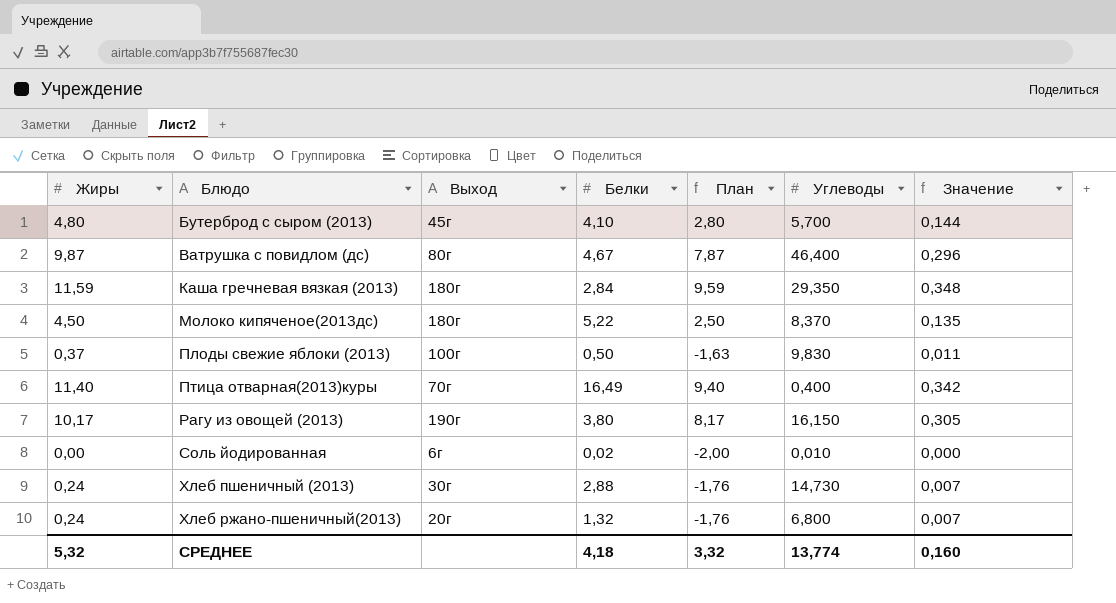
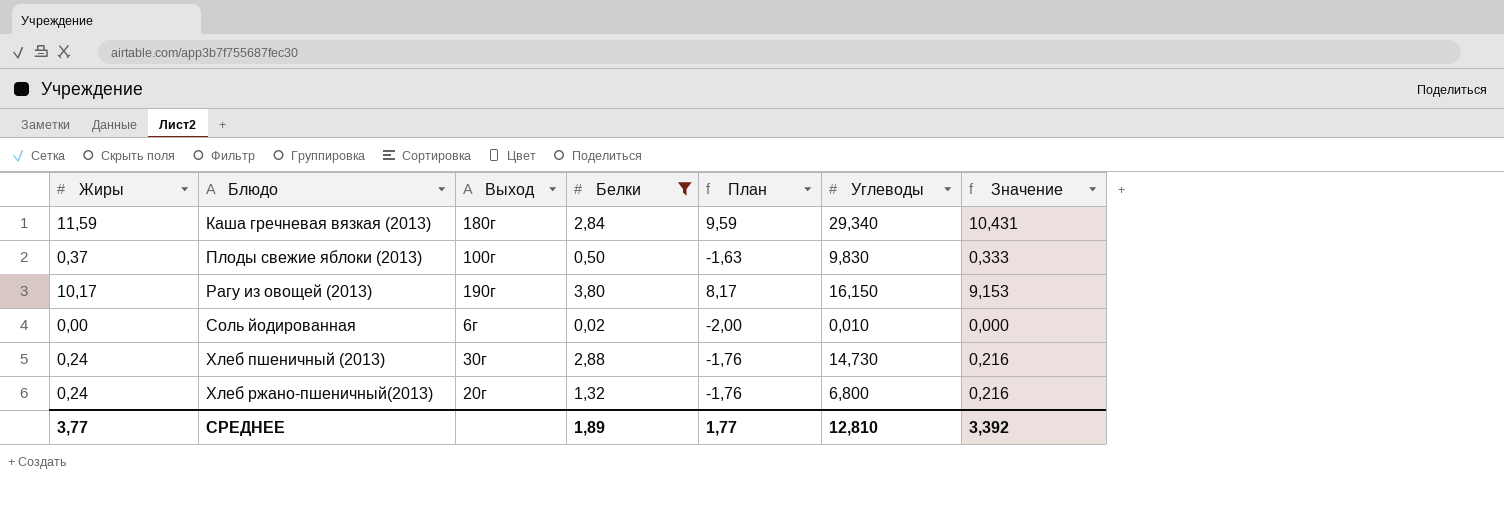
filter: none -> Белки <= 3,80
column Значение | formula: [Жиры] * 0,03 -> [Жиры] * 0,9
Каша гречневая вязкая (2013) | Углеводы: 29,350 -> 29,340
СРЕДНЕЕ | Жиры: 5,32 -> 3,77
СРЕДНЕЕ | Белки: 4,18 -> 1,89
СРЕДНЕЕ | План: 3,32 -> 1,77
СРЕДНЕЕ | Углеводы: 13,774 -> 12,810
СРЕДНЕЕ | Значение: 0,160 -> 3,392

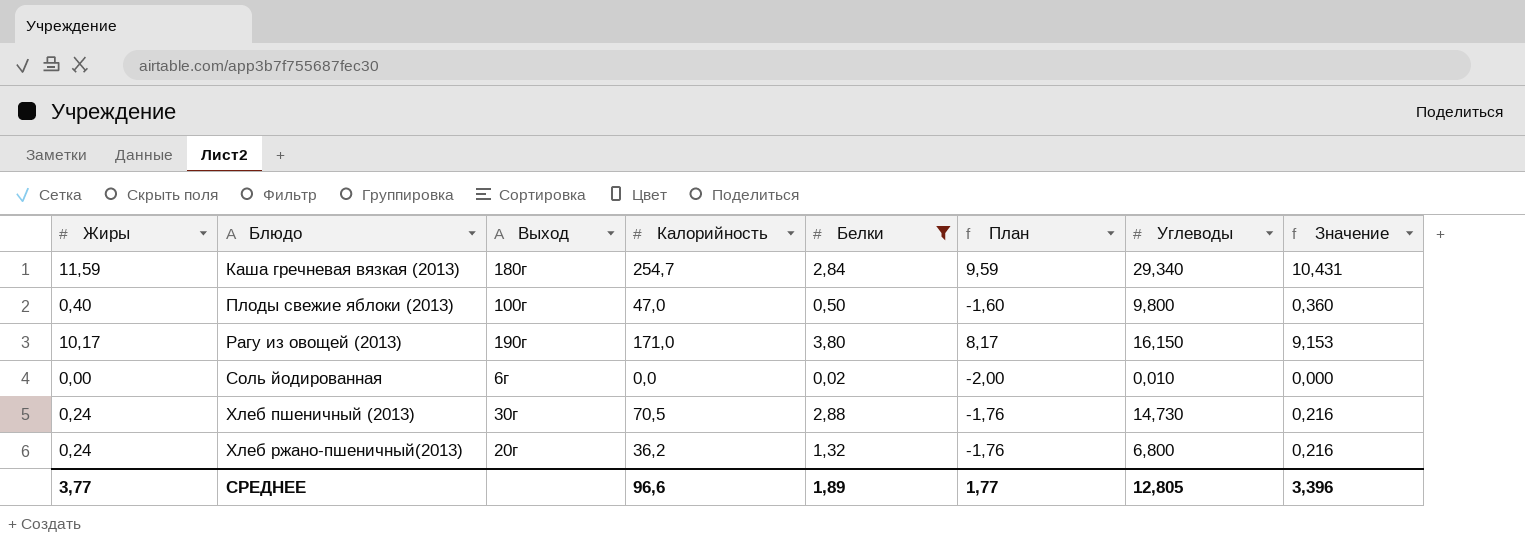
column Калорийность | position: none -> 4
Плоды свежие яблоки (2013) | Жиры: 0,37 -> 0,40
Плоды свежие яблоки (2013) | План: -1,63 -> -1,60
Плоды свежие яблоки (2013) | Углеводы: 9,830 -> 9,800
Плоды свежие яблоки (2013) | Значение: 0,333 -> 0,360
СРЕДНЕЕ | Углеводы: 12,810 -> 12,805
СРЕДНЕЕ | Значение: 3,392 -> 3,396

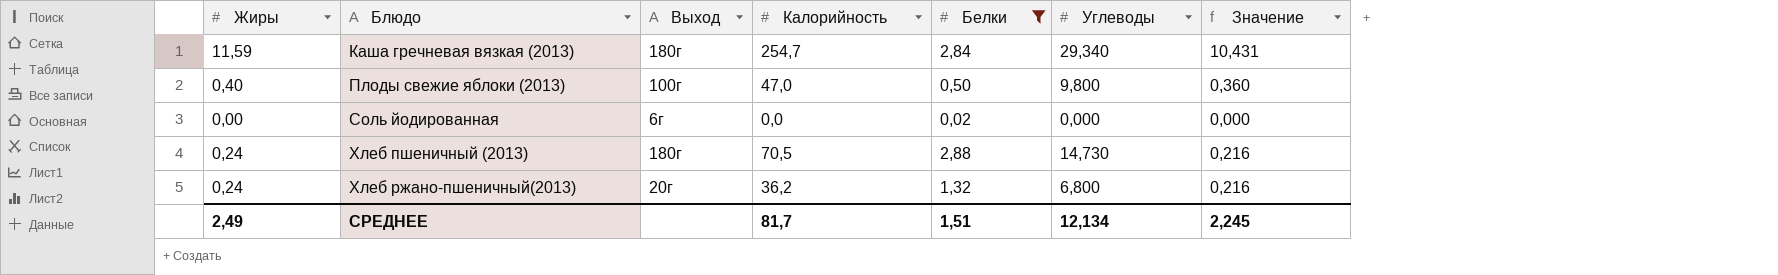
column План | formula: [Жиры] - 2 -> none
row Рагу из овощей (2013): 10,17 | 190г | 171,0 | 3,80 | 8,17 | 16,150 | 9,153 -> none
Соль йодированная | Углеводы: 0,010 -> 0,000
Хлеб пшеничный (2013) | Выход: 30г -> 180г
СРЕДНЕЕ | Жиры: 3,77 -> 2,49
СРЕДНЕЕ | Калорийность: 96,6 -> 81,7
СРЕДНЕЕ | Белки: 1,89 -> 1,51
СРЕДНЕЕ | Углеводы: 12,805 -> 12,134
СРЕДНЕЕ | Значение: 3,396 -> 2,245

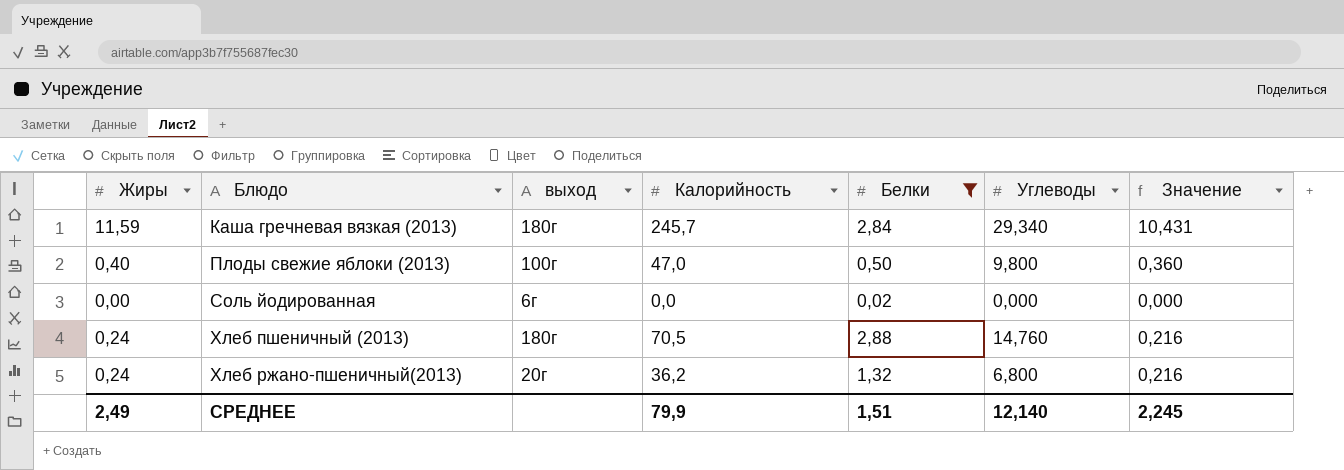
column name: Выход -> выход
Каша гречневая вязкая (2013) | Калорийность: 254,7 -> 245,7
Хлеб пшеничный (2013) | Углеводы: 14,730 -> 14,760
СРЕДНЕЕ | Калорийность: 81,7 -> 79,9
СРЕДНЕЕ | Углеводы: 12,134 -> 12,140

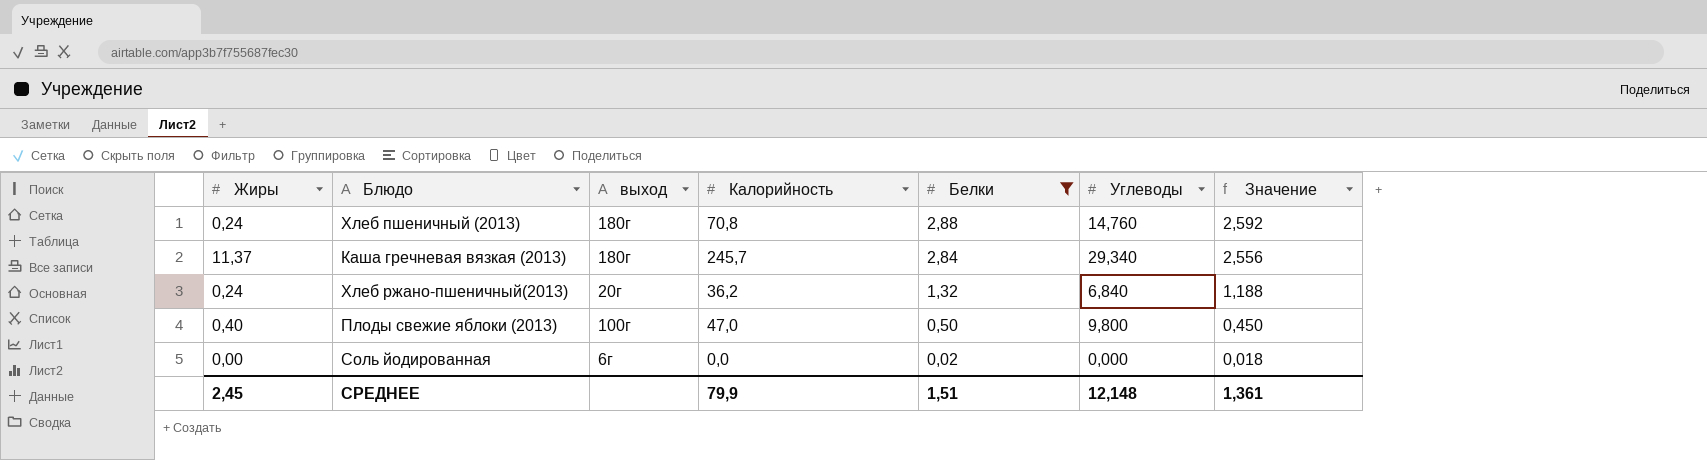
row order: Блюдо ascending -> Белки descending
column Значение | formula: [Жиры] * 0,9 -> [Белки] * 0,9
Хлеб пшеничный (2013) | Калорийность: 70,5 -> 70,8
Каша гречневая вязкая (2013) | Жиры: 11,59 -> 11,37
Хлеб ржано-пшеничный(2013) | Углеводы: 6,800 -> 6,840
СРЕДНЕЕ | Жиры: 2,49 -> 2,45
СРЕДНЕЕ | Углеводы: 12,140 -> 12,148
СРЕДНЕЕ | Значение: 2,245 -> 1,361

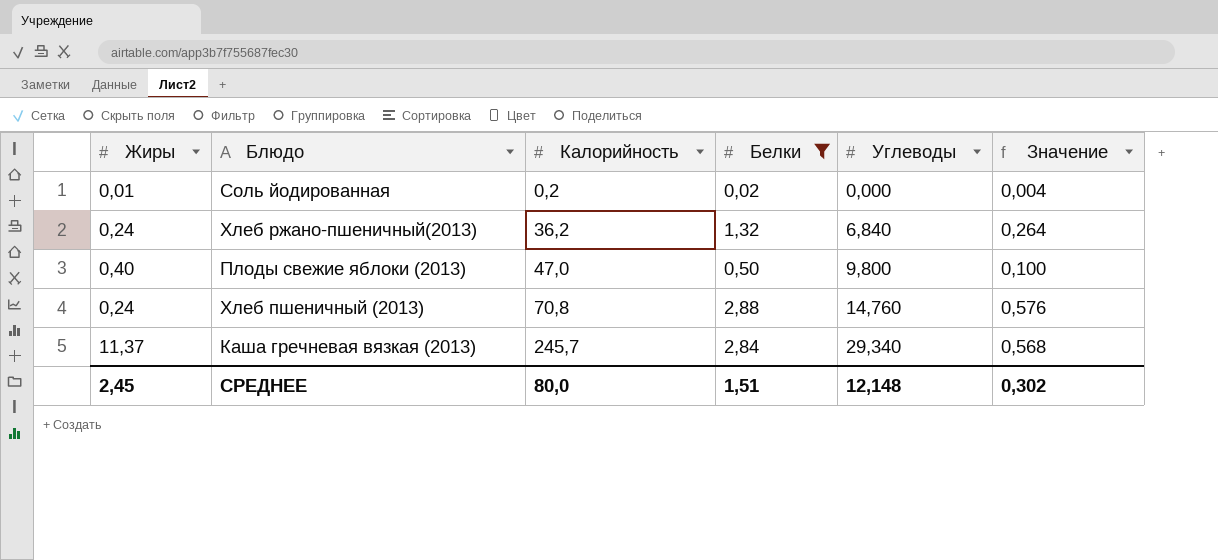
row order: Белки descending -> Калорийность ascending
column выход | position: 3 -> none
column Значение | formula: [Белки] * 0,9 -> [Белки] * 0,2
Соль йодированная | Жиры: 0,00 -> 0,01
Соль йодированная | Калорийность: 0,0 -> 0,2
СРЕДНЕЕ | Калорийность: 79,9 -> 80,0
СРЕДНЕЕ | Значение: 1,361 -> 0,302

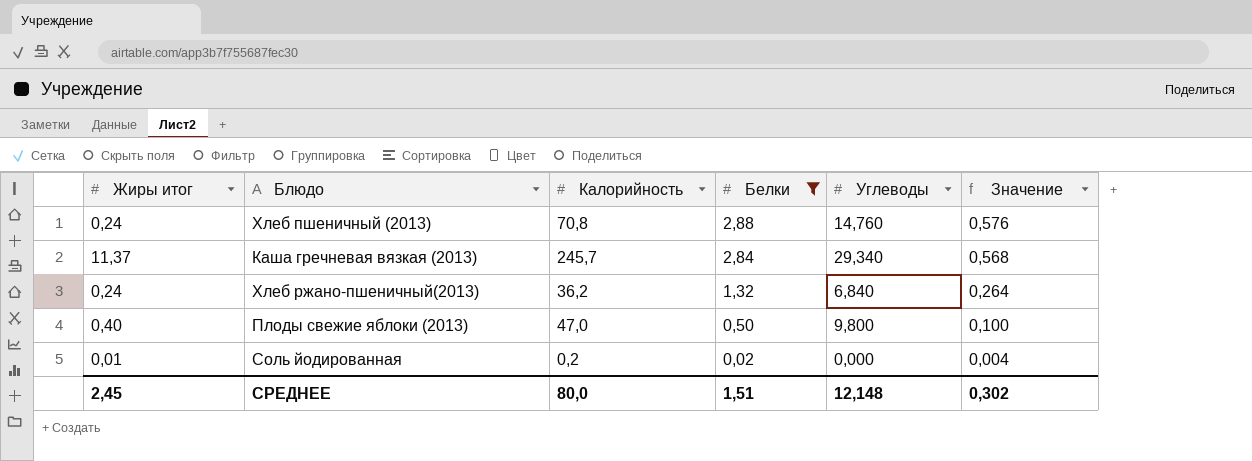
row order: Калорийность ascending -> Белки descending
column name: Жиры -> Жиры итог

